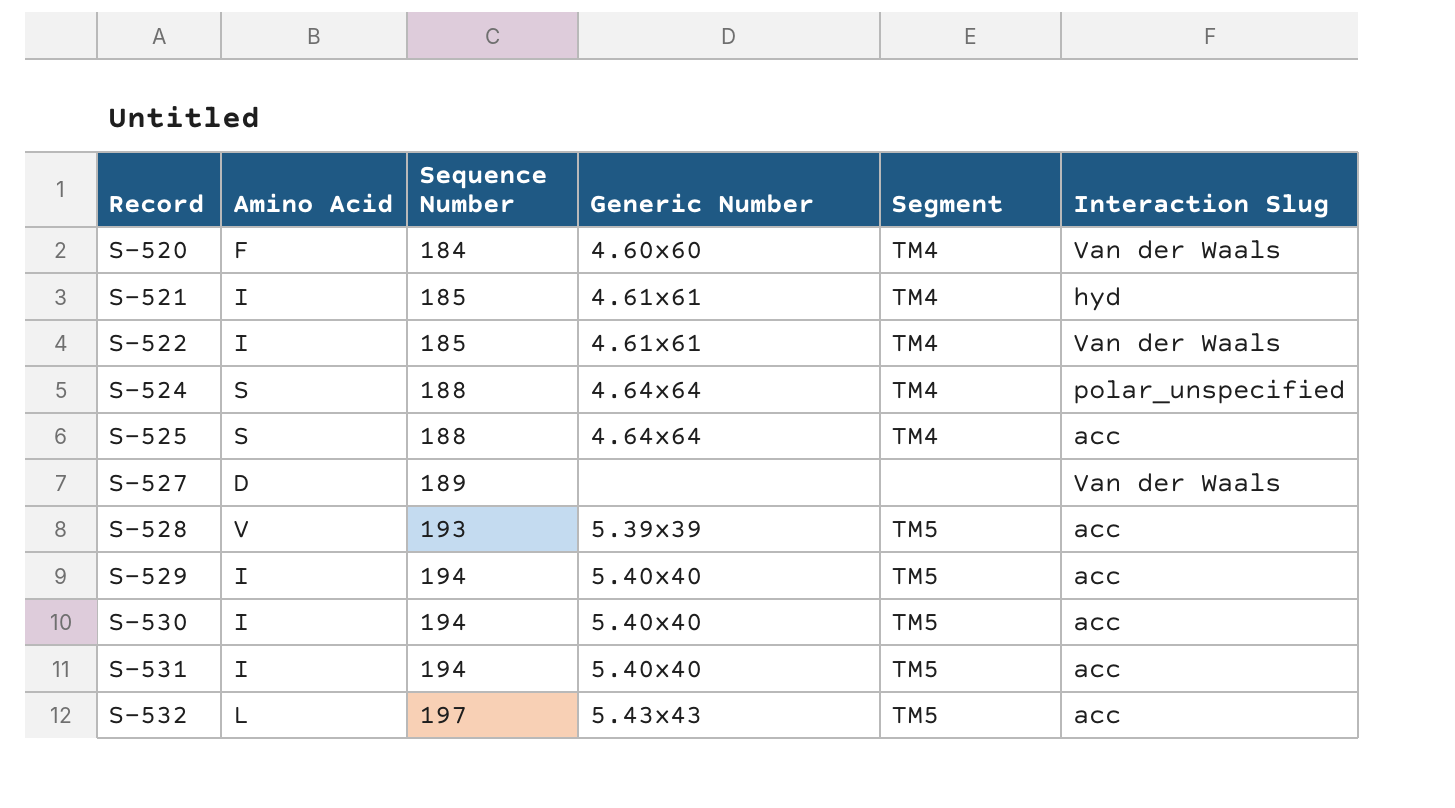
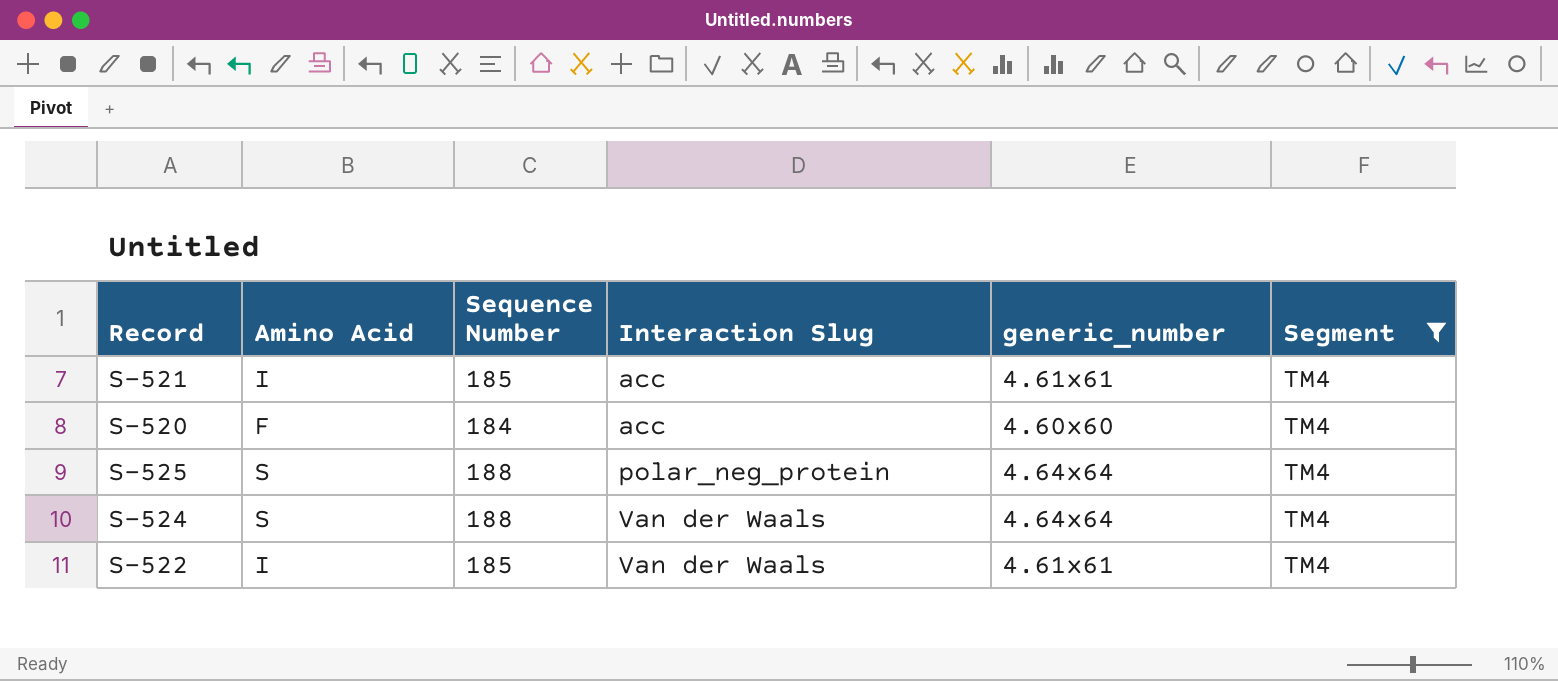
filter: none -> Segment = TM4
row order: Record ascending -> Interaction Slug ascending
column Interaction Slug | position: 6 -> 4
column name: Generic Number -> generic_number
S-521 | Interaction Slug: hyd -> acc
S-520 | Interaction Slug: Van der Waals -> acc
S-525 | Interaction Slug: acc -> polar_neg_protein
S-524 | Interaction Slug: polar_unspecified -> Van der Waals

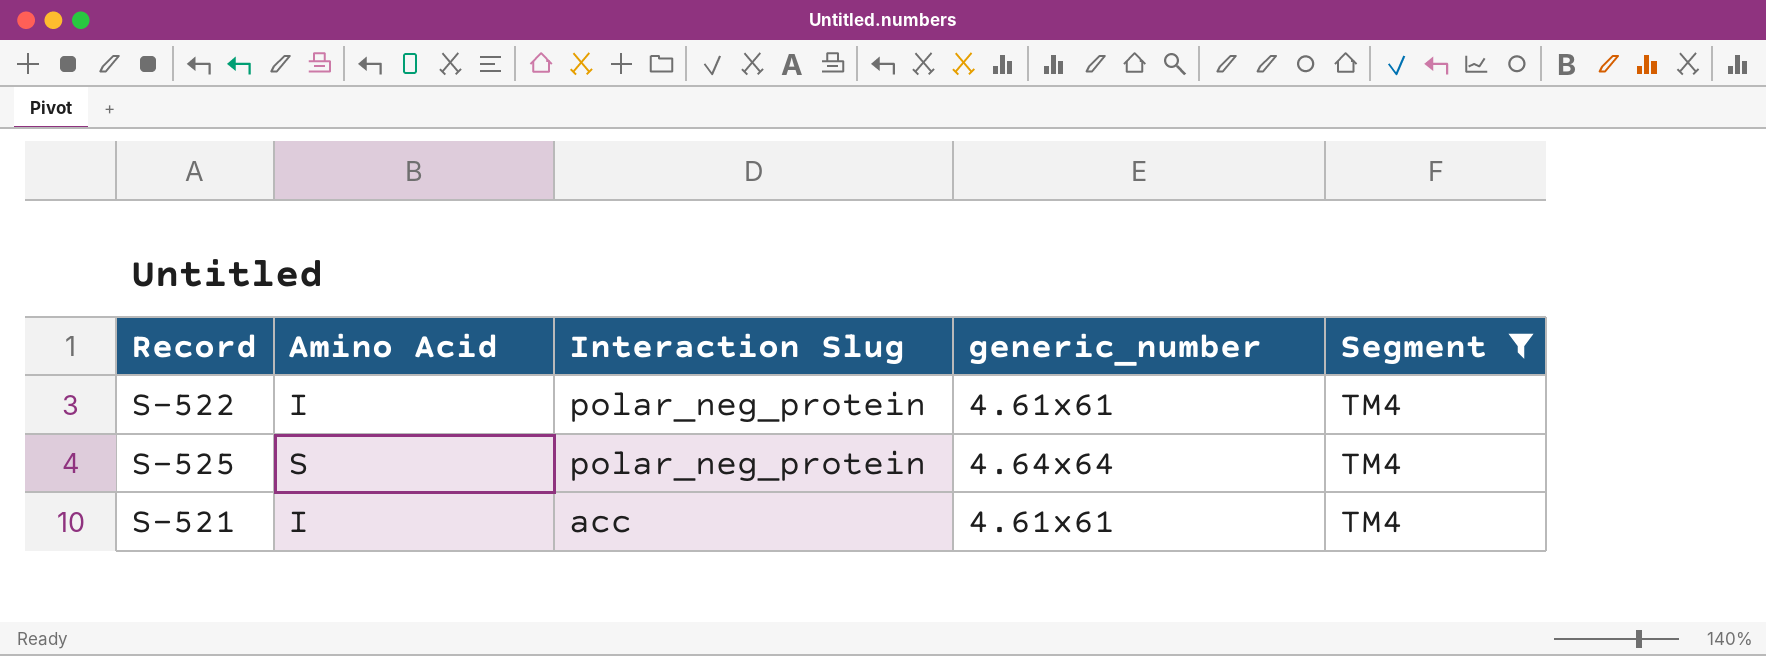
row order: Interaction Slug ascending -> Interaction Slug descending
column Sequence Number | position: 3 -> none
row S-520: F | 184 | acc | 4.60x60 | TM4 -> none
row S-524: S | 188 | Van der Waals | 4.64x64 | TM4 -> none
S-522 | Interaction Slug: Van der Waals -> polar_neg_protein

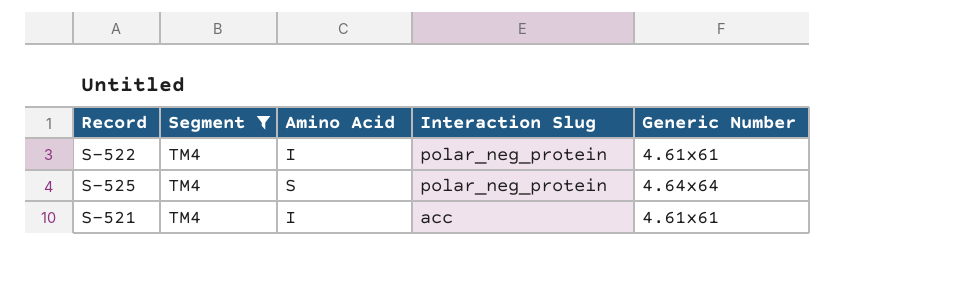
column Segment | position: 5 -> 2
column name: generic_number -> Generic Number

